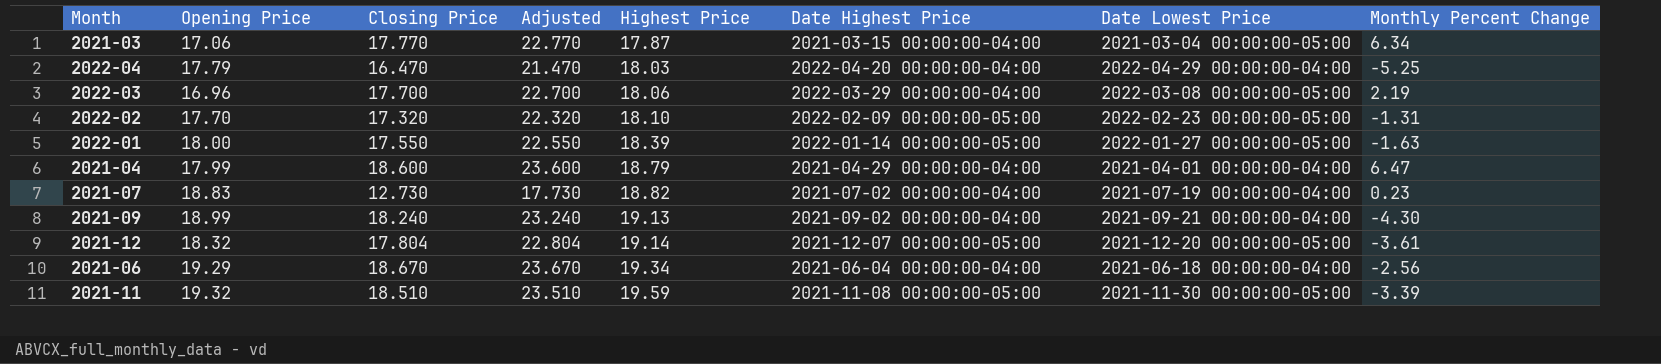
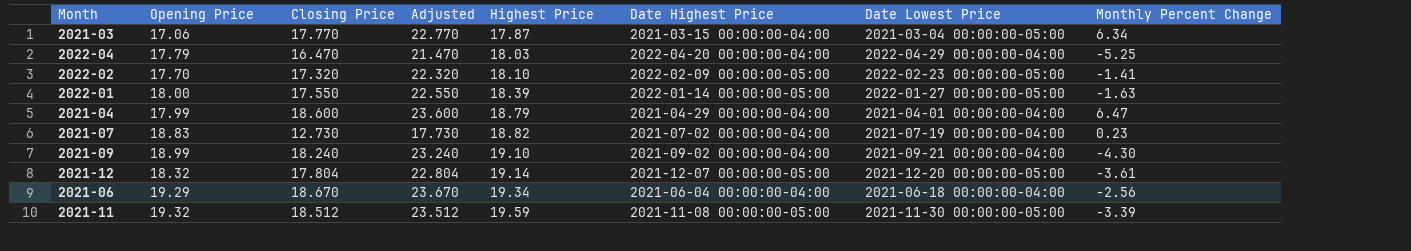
row 2022-03: 16.96 | 17.700 | 22.700 | 18.06 | 2022-03-29 00:00:00-04:00 | 2022-03-08 00:00:00-05:00 | 2.19 -> none
2022-02 | Monthly Percent Change: -1.31 -> -1.41
2021-09 | Highest Price: 19.13 -> 19.10
2021-11 | Closing Price: 18.510 -> 18.512
2021-11 | Adjusted: 23.510 -> 23.512

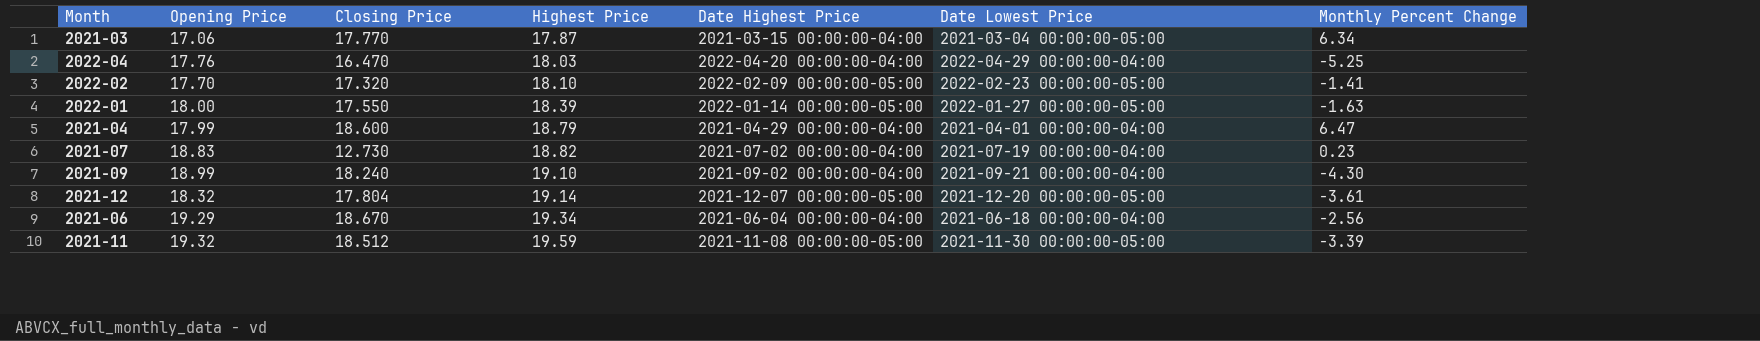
column Adjusted | formula: [Closing Price] + 5 -> none
2022-04 | Opening Price: 17.79 -> 17.76

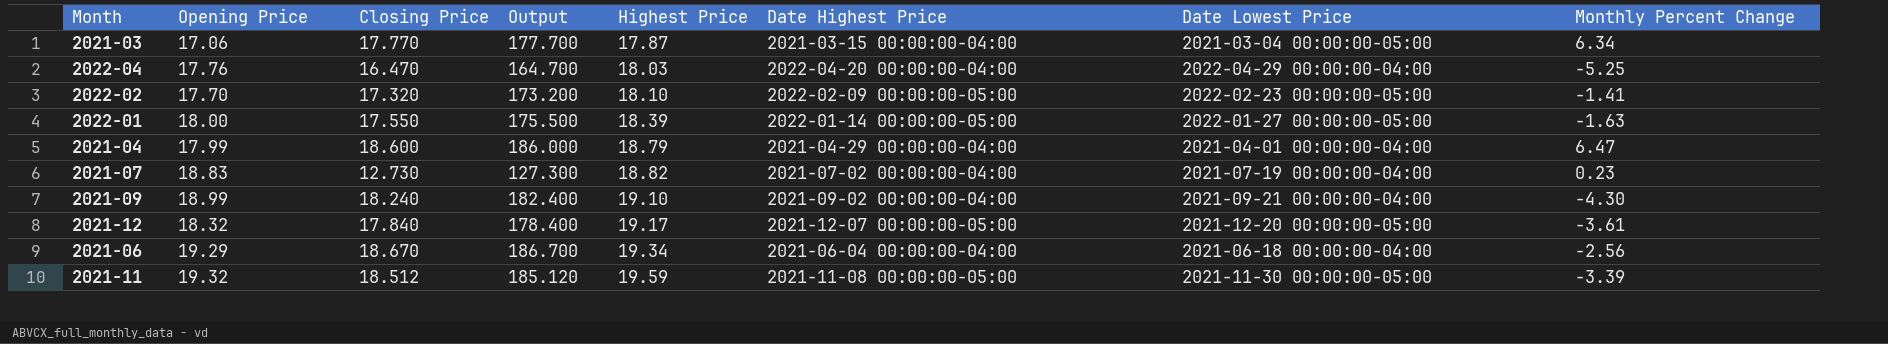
column Output | formula: none -> [Closing Price] * 10
2021-12 | Closing Price: 17.804 -> 17.840
2021-12 | Highest Price: 19.14 -> 19.17

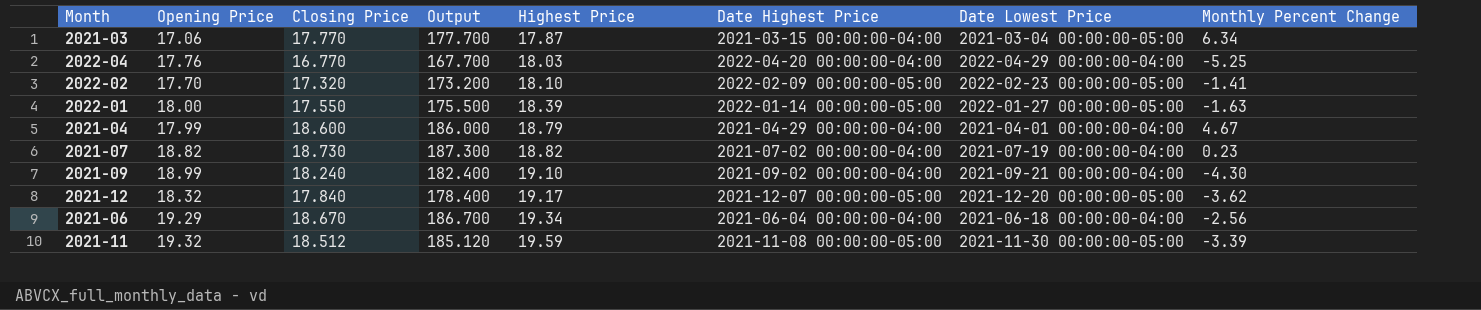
2022-04 | Closing Price: 16.470 -> 16.770
2022-04 | Output: 164.700 -> 167.700
2021-04 | Monthly Percent Change: 6.47 -> 4.67
2021-07 | Opening Price: 18.83 -> 18.82
2021-07 | Closing Price: 12.730 -> 18.730
2021-07 | Output: 127.300 -> 187.300
2021-12 | Monthly Percent Change: -3.61 -> -3.62

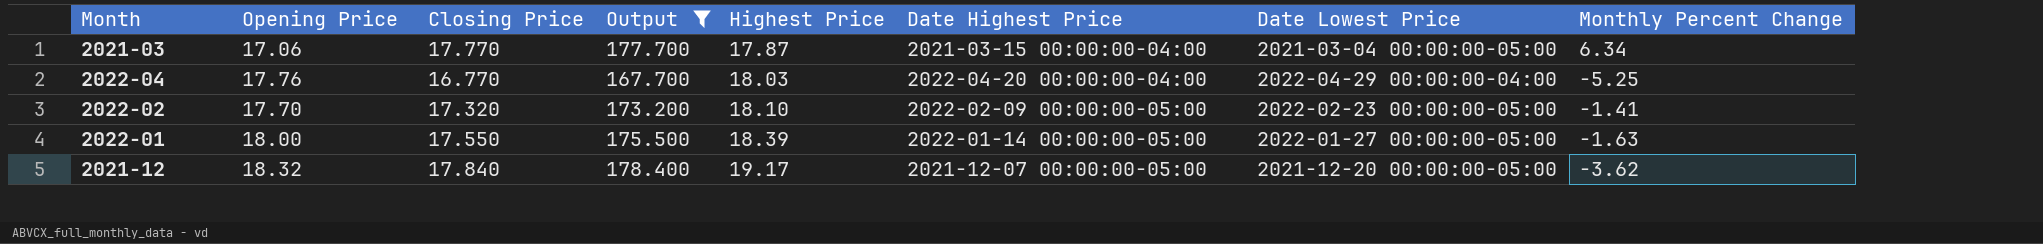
filter: none -> Output <= 178.400

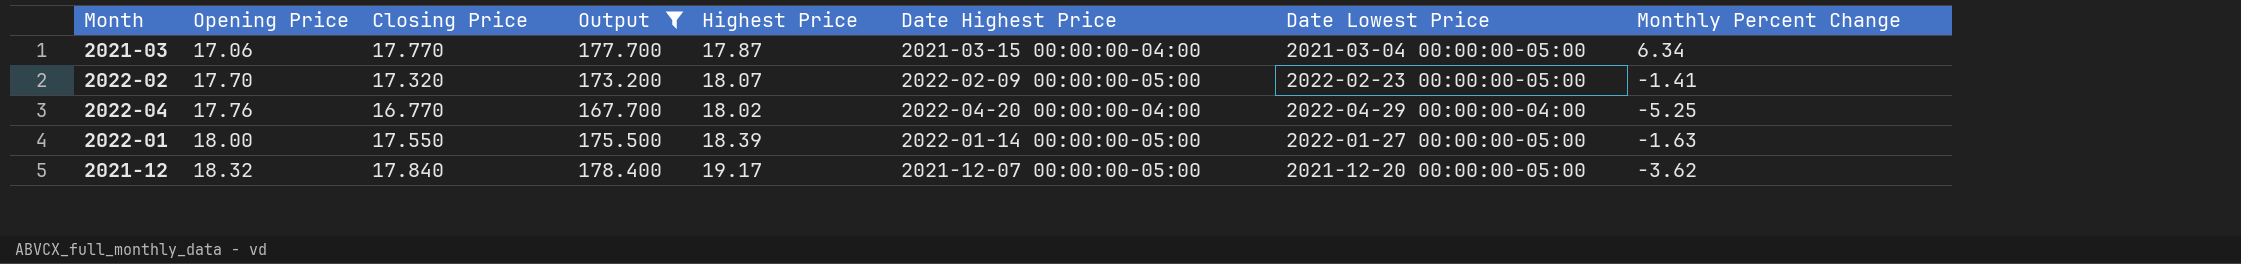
row order: Highest Price ascending -> Opening Price ascending
2022-02 | Highest Price: 18.10 -> 18.07
2022-04 | Highest Price: 18.03 -> 18.02

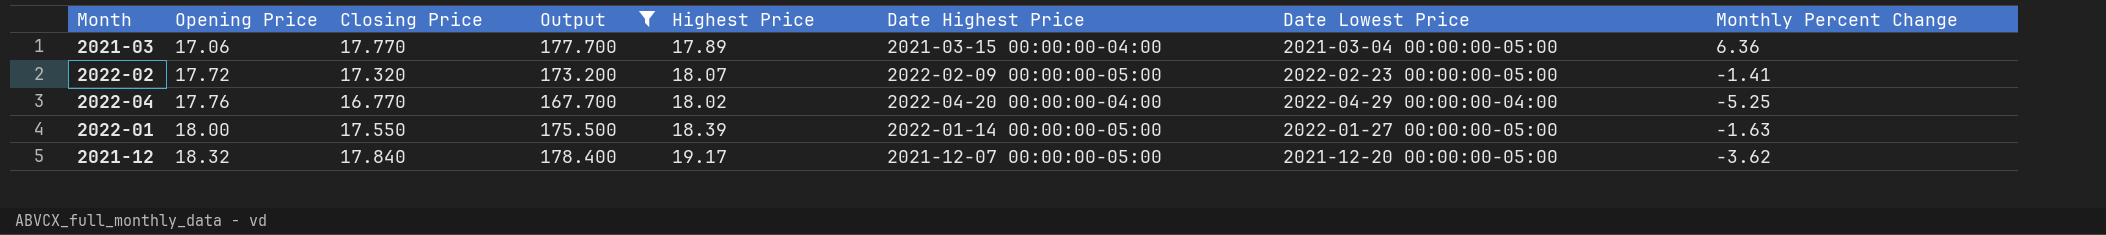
2021-03 | Highest Price: 17.87 -> 17.89
2021-03 | Monthly Percent Change: 6.34 -> 6.36
2022-02 | Opening Price: 17.70 -> 17.72

